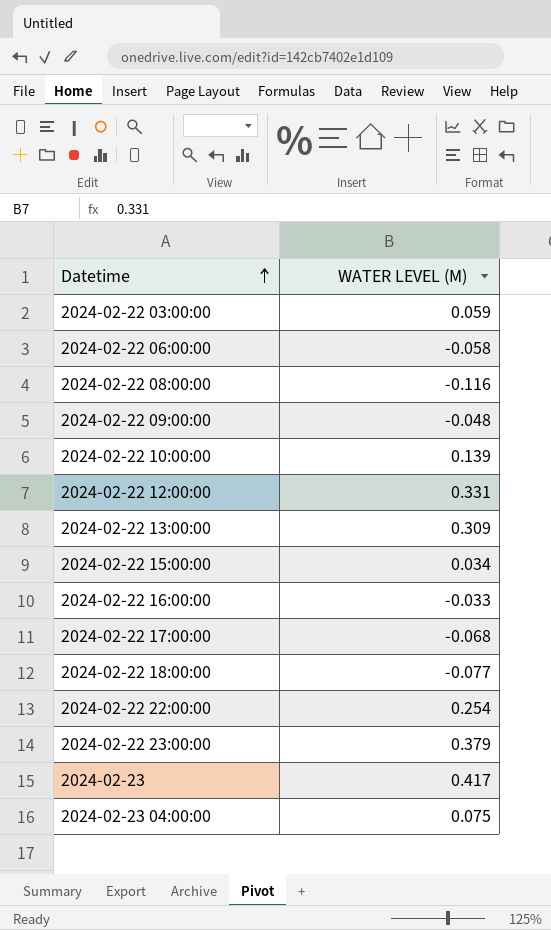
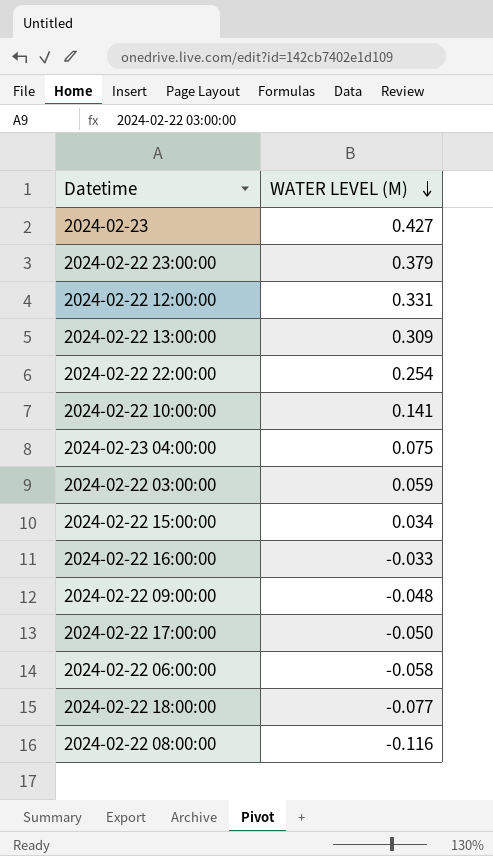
row order: Datetime ascending -> WATER LEVEL (M) descending
2024-02-23 | WATER LEVEL (M): 0.417 -> 0.427
2024-02-22 10:00:00 | WATER LEVEL (M): 0.139 -> 0.141
2024-02-22 17:00:00 | WATER LEVEL (M): -0.068 -> -0.050

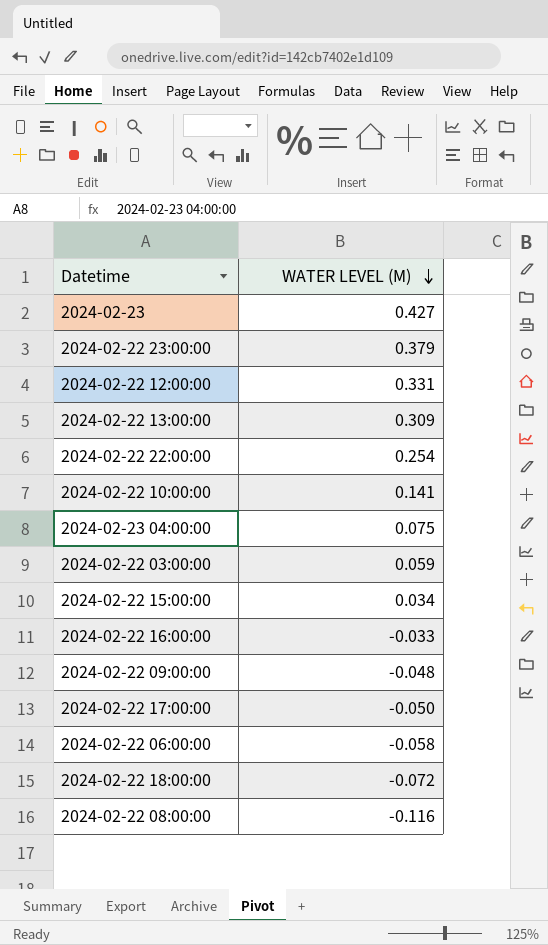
2024-02-22 18:00:00 | WATER LEVEL (M): -0.077 -> -0.072

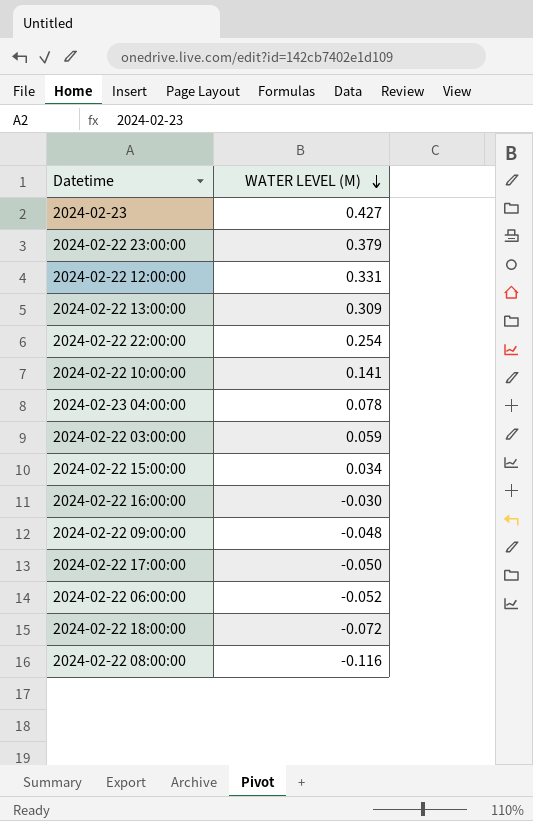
2024-02-23 04:00:00 | WATER LEVEL (M): 0.075 -> 0.078
2024-02-22 16:00:00 | WATER LEVEL (M): -0.033 -> -0.030
2024-02-22 06:00:00 | WATER LEVEL (M): -0.058 -> -0.052

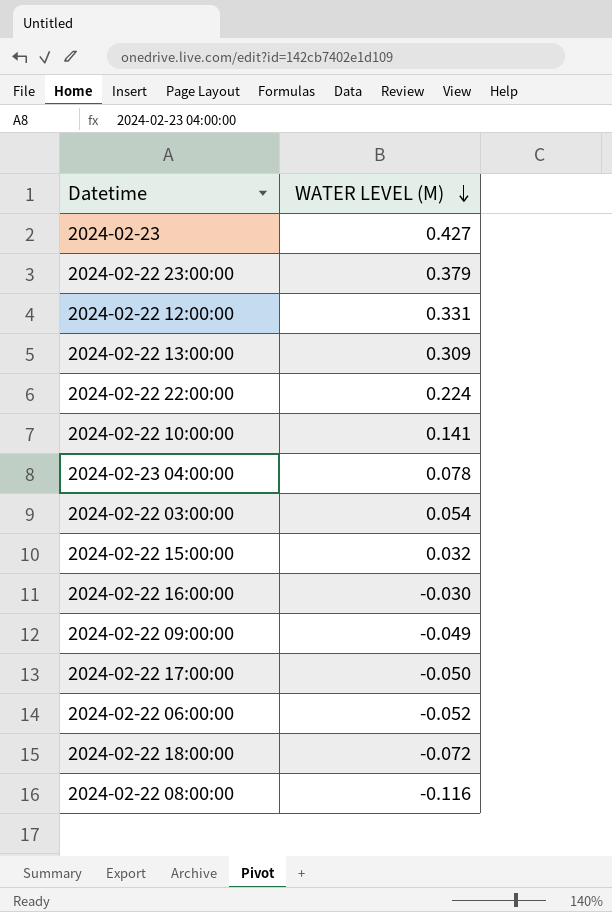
2024-02-22 22:00:00 | WATER LEVEL (M): 0.254 -> 0.224
2024-02-22 03:00:00 | WATER LEVEL (M): 0.059 -> 0.054
2024-02-22 15:00:00 | WATER LEVEL (M): 0.034 -> 0.032
2024-02-22 09:00:00 | WATER LEVEL (M): -0.048 -> -0.049

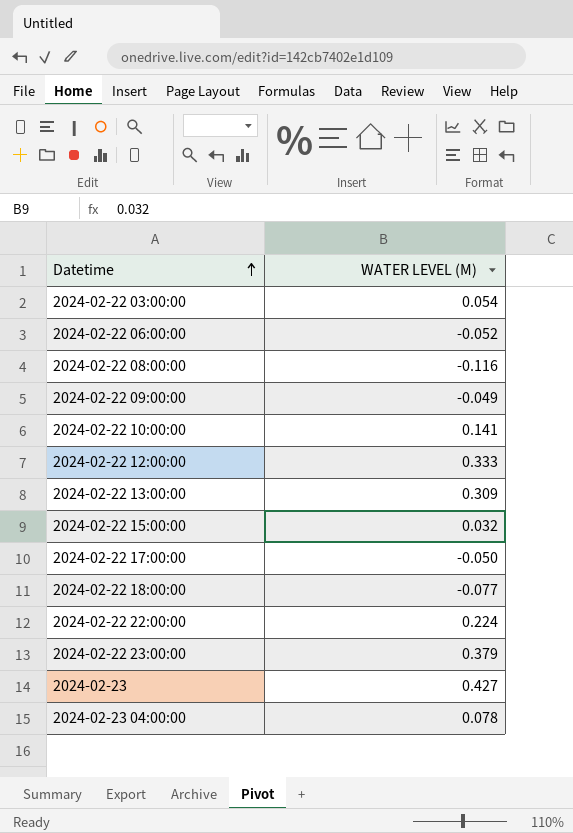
row order: WATER LEVEL (M) descending -> Datetime ascending
row 2024-02-22 16:00:00: -0.030 -> none
2024-02-22 12:00:00 | WATER LEVEL (M): 0.331 -> 0.333
2024-02-22 18:00:00 | WATER LEVEL (M): -0.072 -> -0.077

